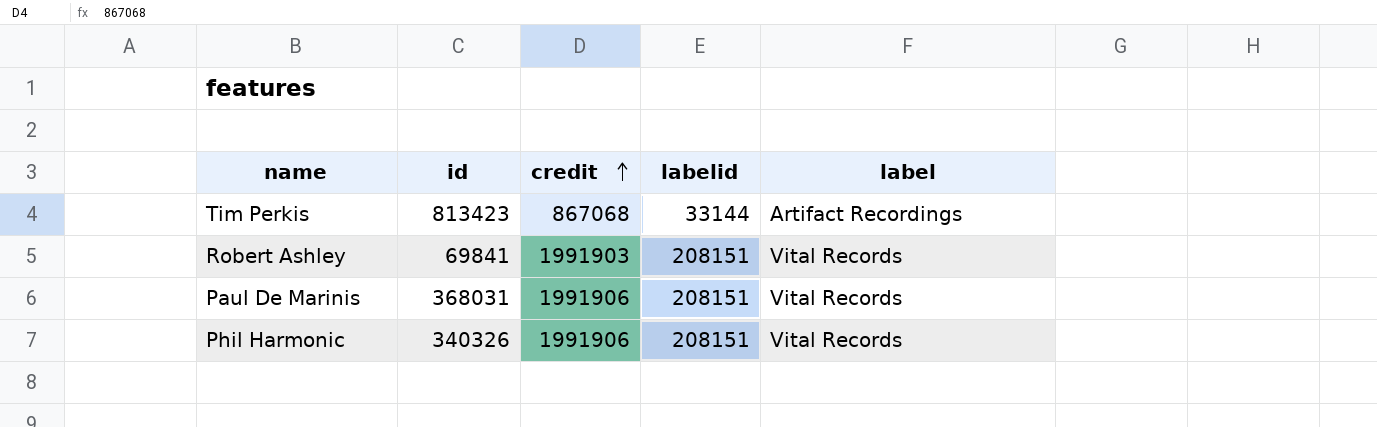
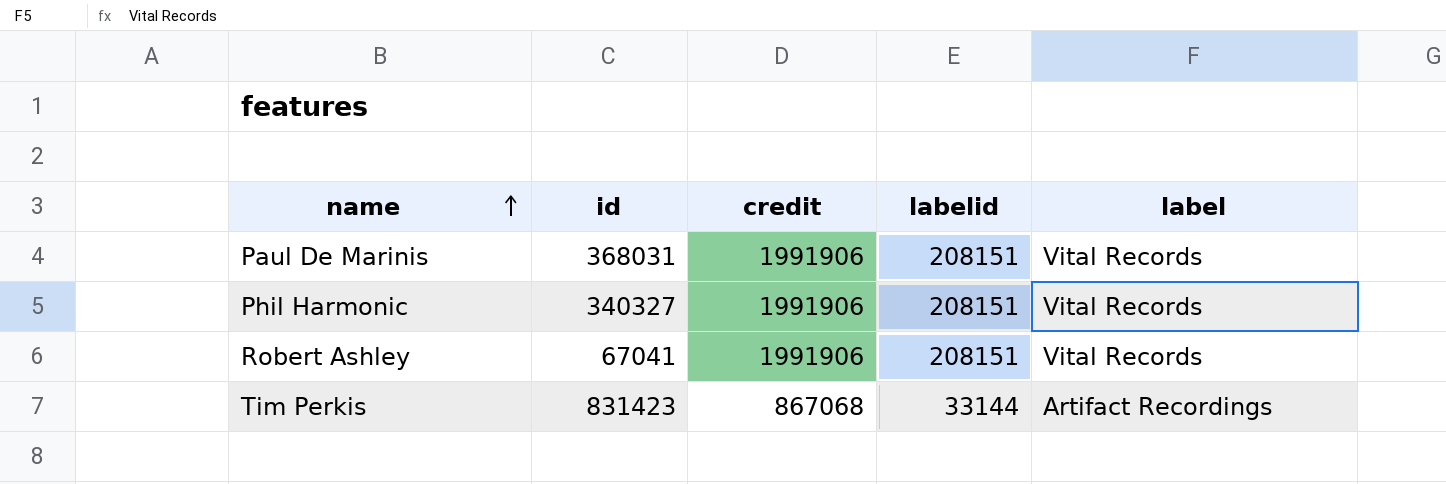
row order: credit ascending -> name ascending
Phil Harmonic | id: 340326 -> 340327
Robert Ashley | id: 69841 -> 67041
Robert Ashley | credit: 1991903 -> 1991906
Tim Perkis | id: 813423 -> 831423

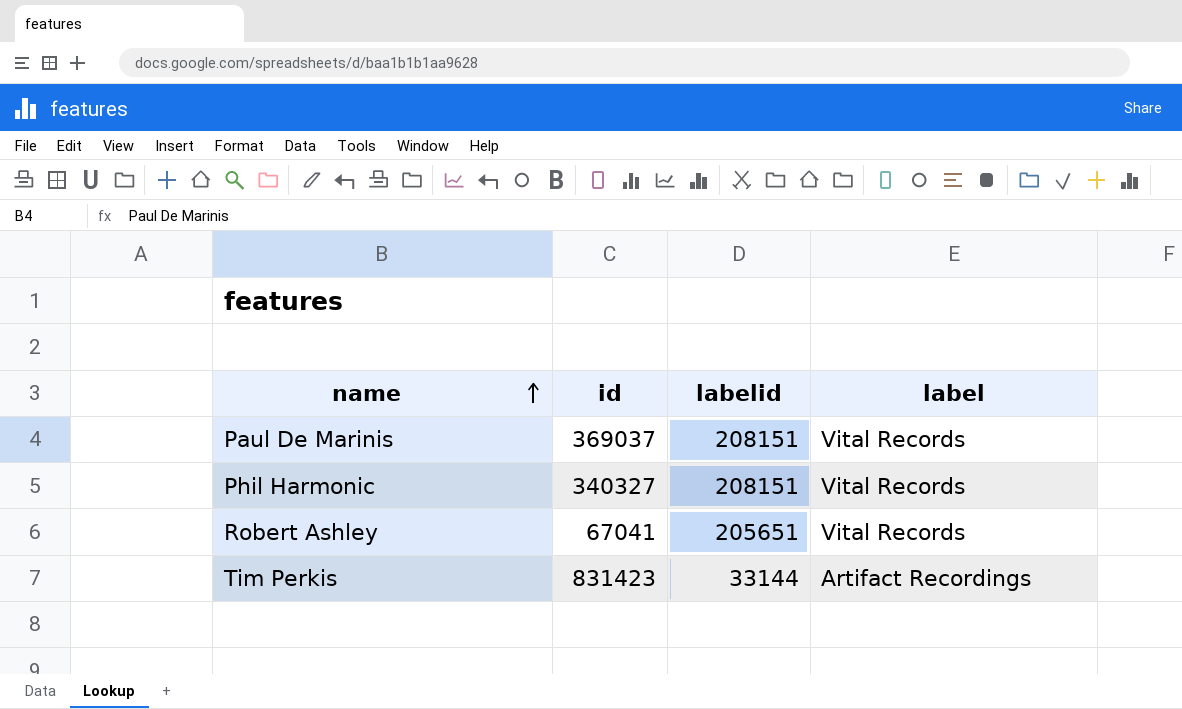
column credit | position: 3 -> none
Paul De Marinis | id: 368031 -> 369037
Robert Ashley | labelid: 208151 -> 205651

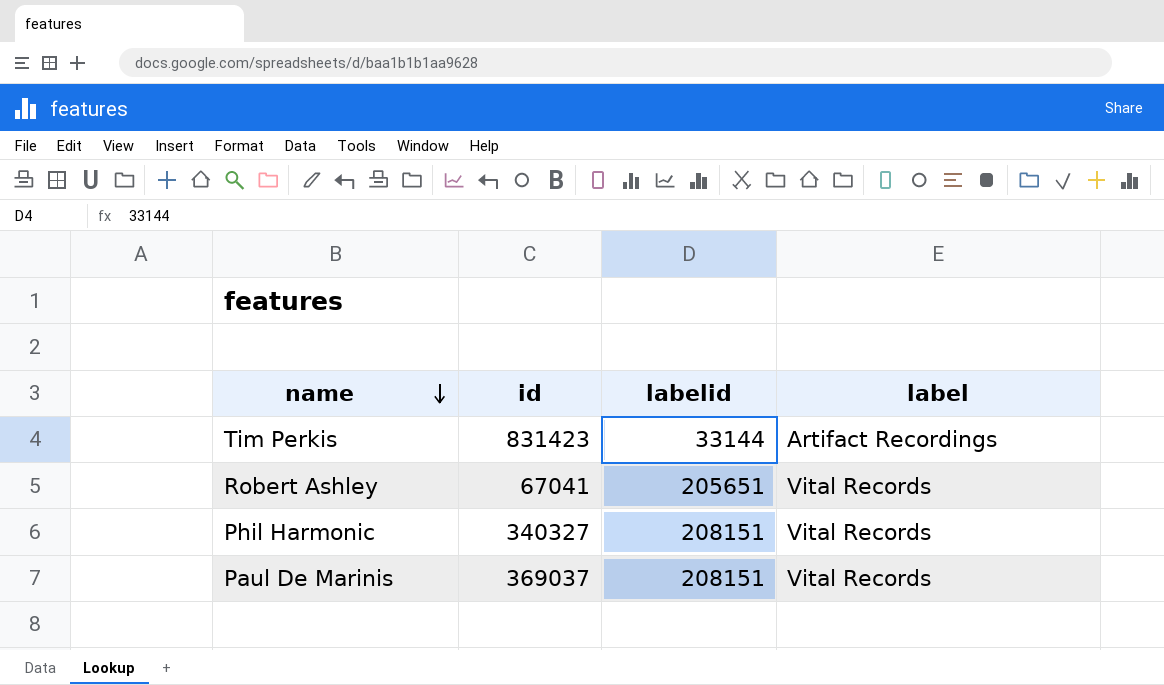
row order: name ascending -> name descending

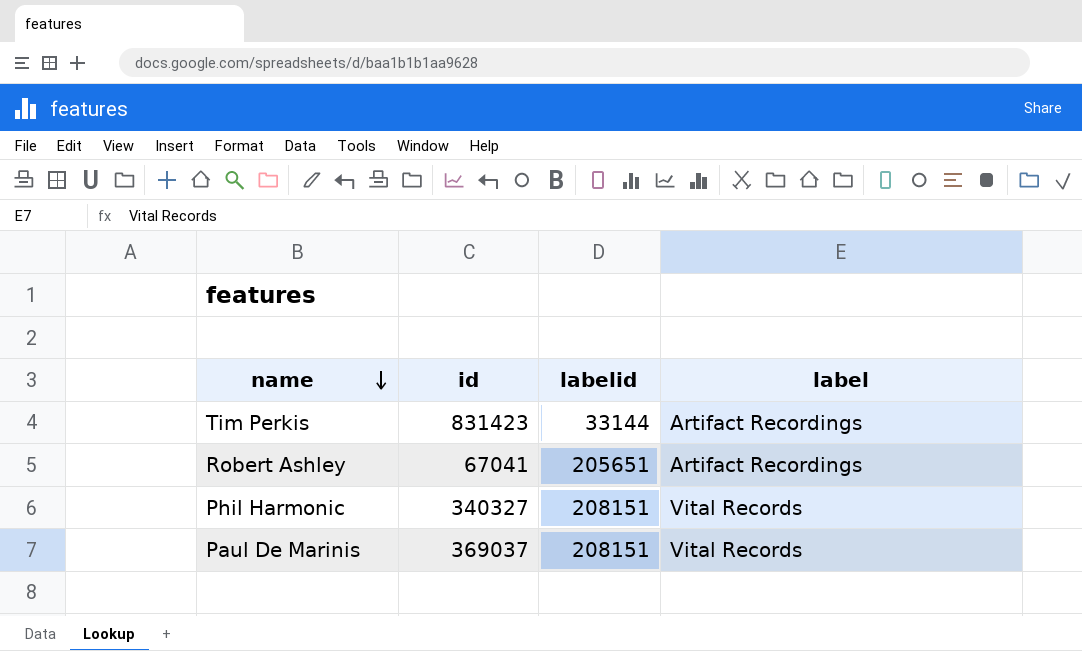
Robert Ashley | label: Vital Records -> Artifact Recordings

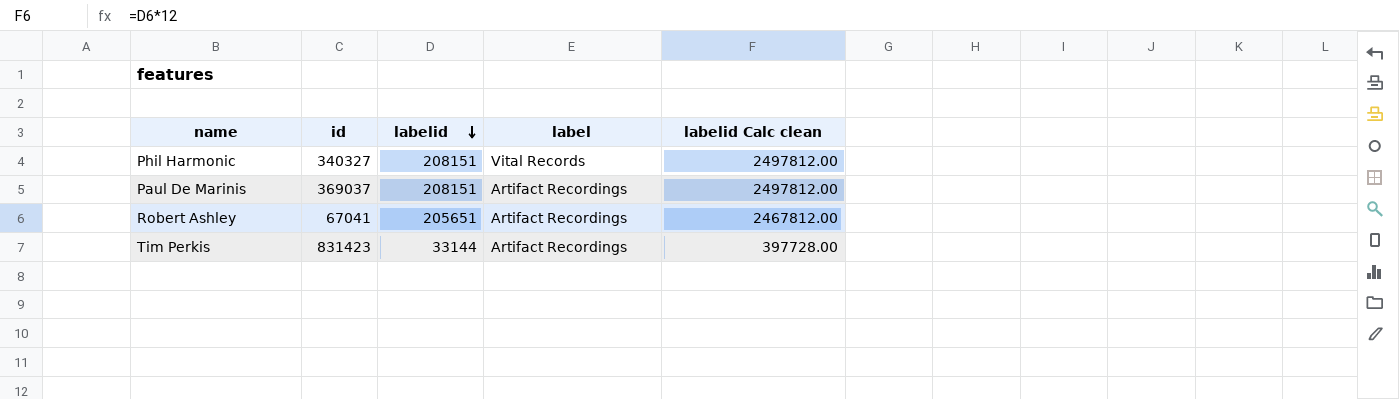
row order: name descending -> labelid descending
column labelid Calc clean | formula: none -> [labelid] * 12
Paul De Marinis | label: Vital Records -> Artifact Recordings

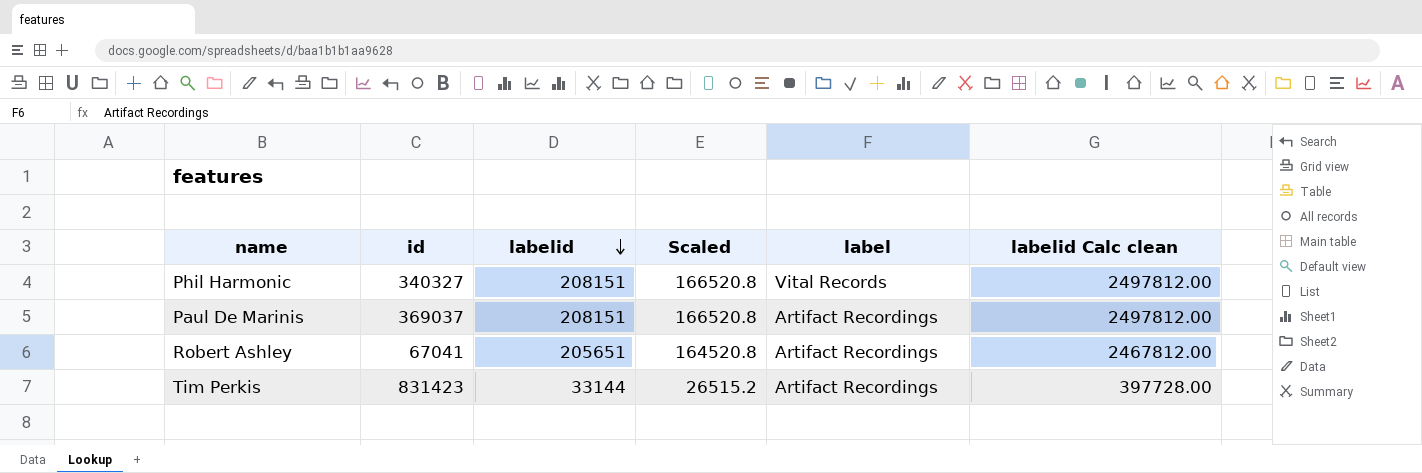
column Scaled | formula: none -> [labelid] * 0.8

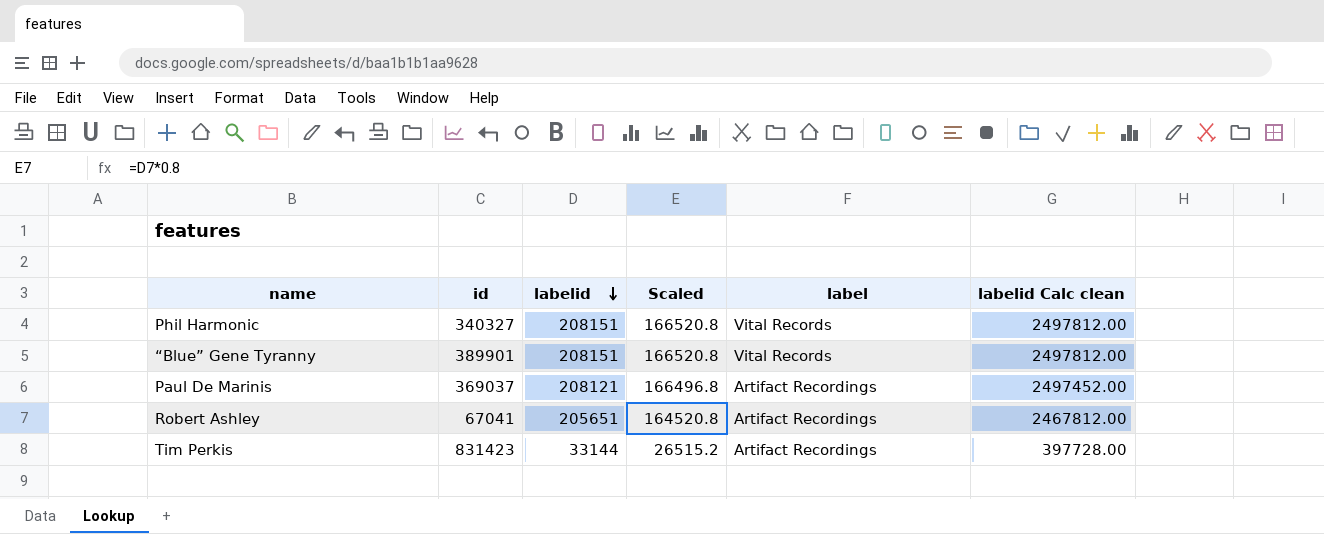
row “Blue” Gene Tyranny: none -> 389901 | 208151 | 166520.8 | Vital Records | 2497812.00
Paul De Marinis | labelid: 208151 -> 208121
Paul De Marinis | Scaled: 166520.8 -> 166496.8
Paul De Marinis | labelid Calc clean: 2497812.00 -> 2497452.00

